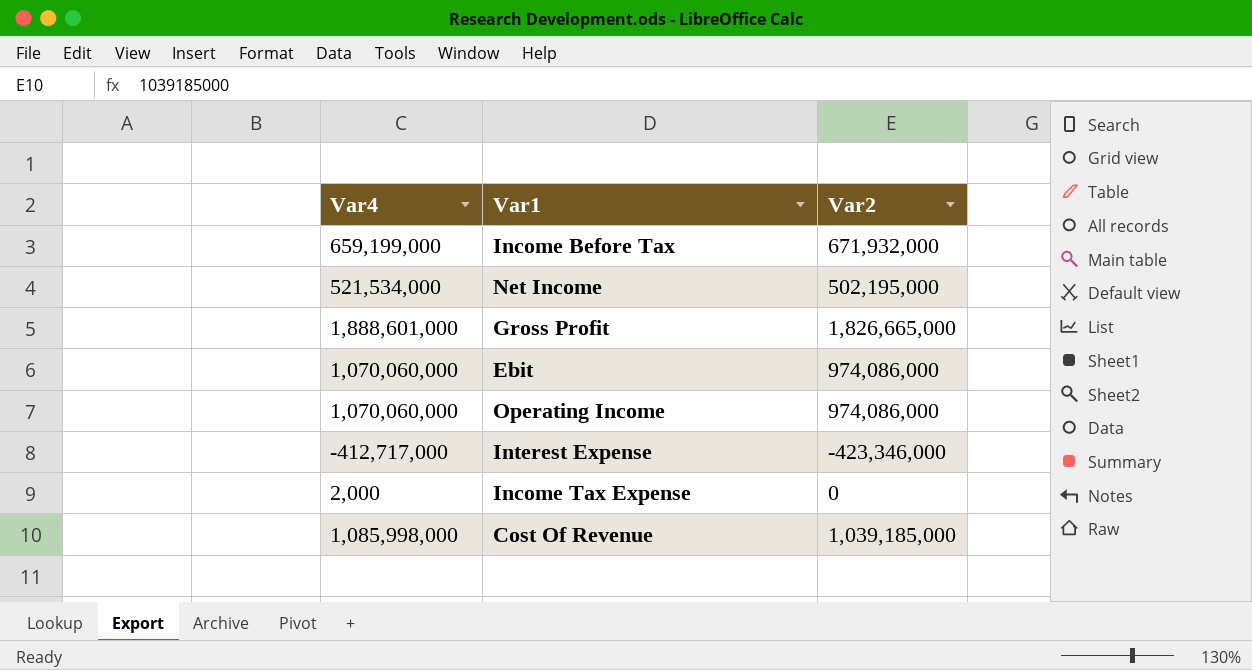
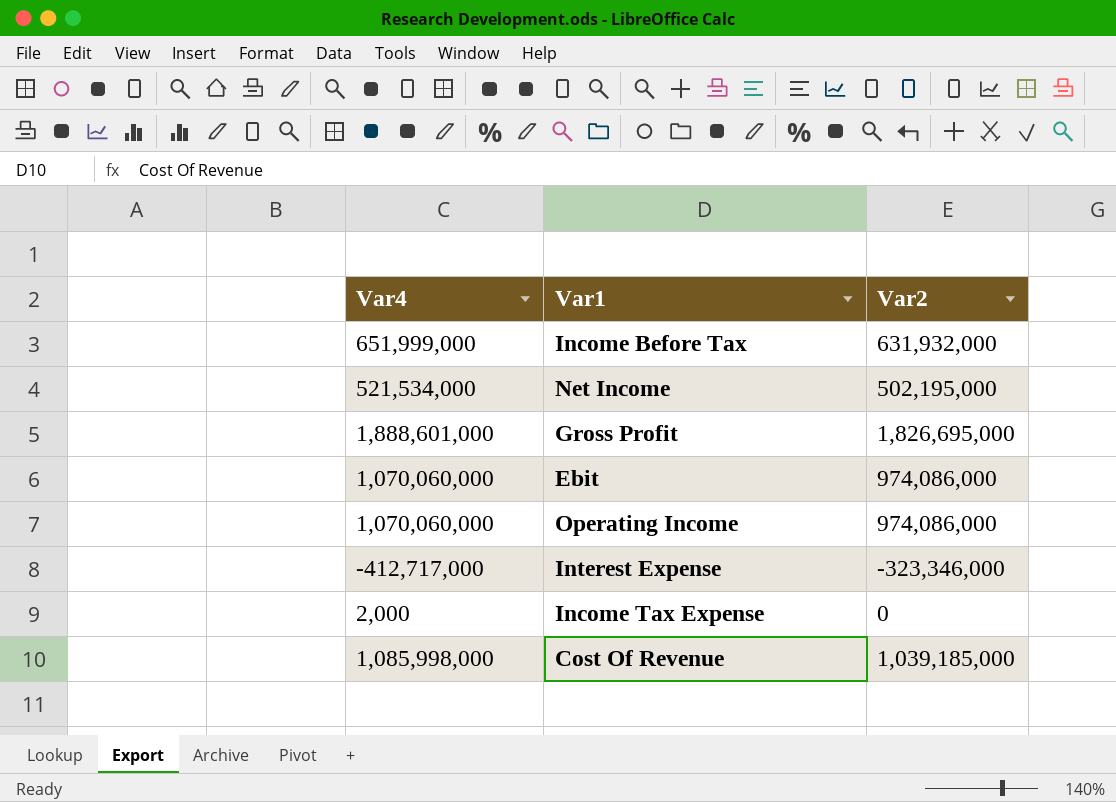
Income Before Tax | Var4: 659,199,000 -> 651,999,000
Income Before Tax | Var2: 671,932,000 -> 631,932,000
Gross Profit | Var2: 1,826,665,000 -> 1,826,695,000
Interest Expense | Var2: -423,346,000 -> -323,346,000

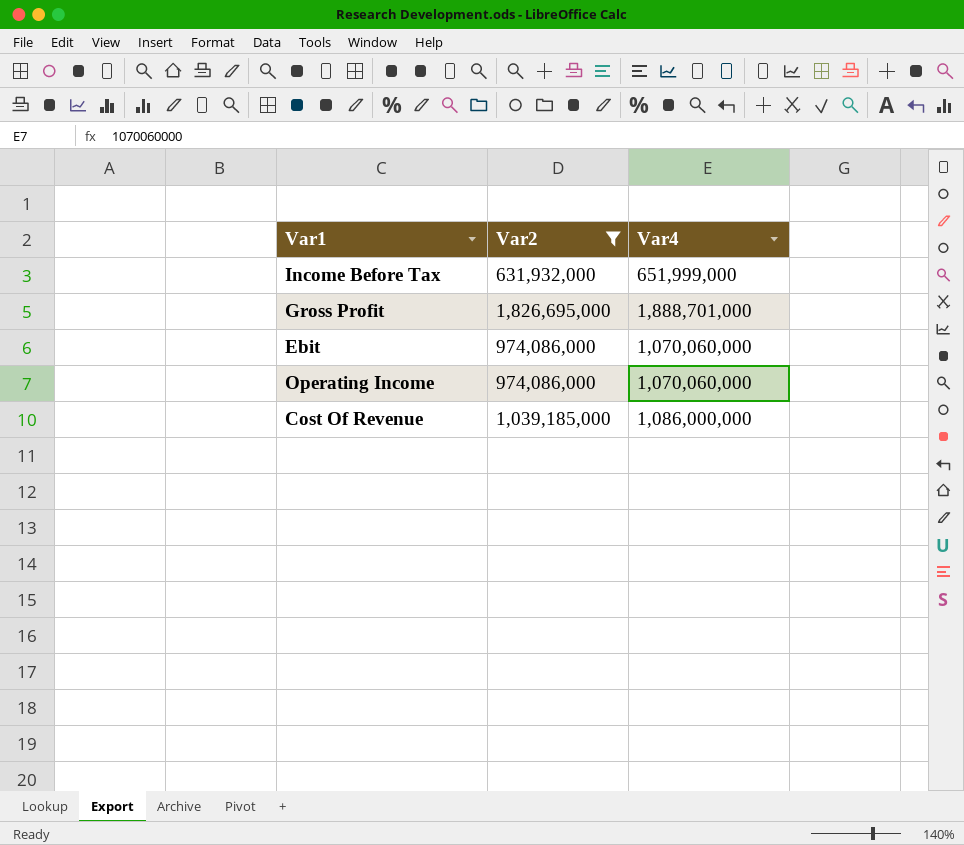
filter: none -> Var2 >= 631,932,000
column Var4 | position: 1 -> 3
Gross Profit | Var4: 1,888,601,000 -> 1,888,701,000
Cost Of Revenue | Var4: 1,085,998,000 -> 1,086,000,000

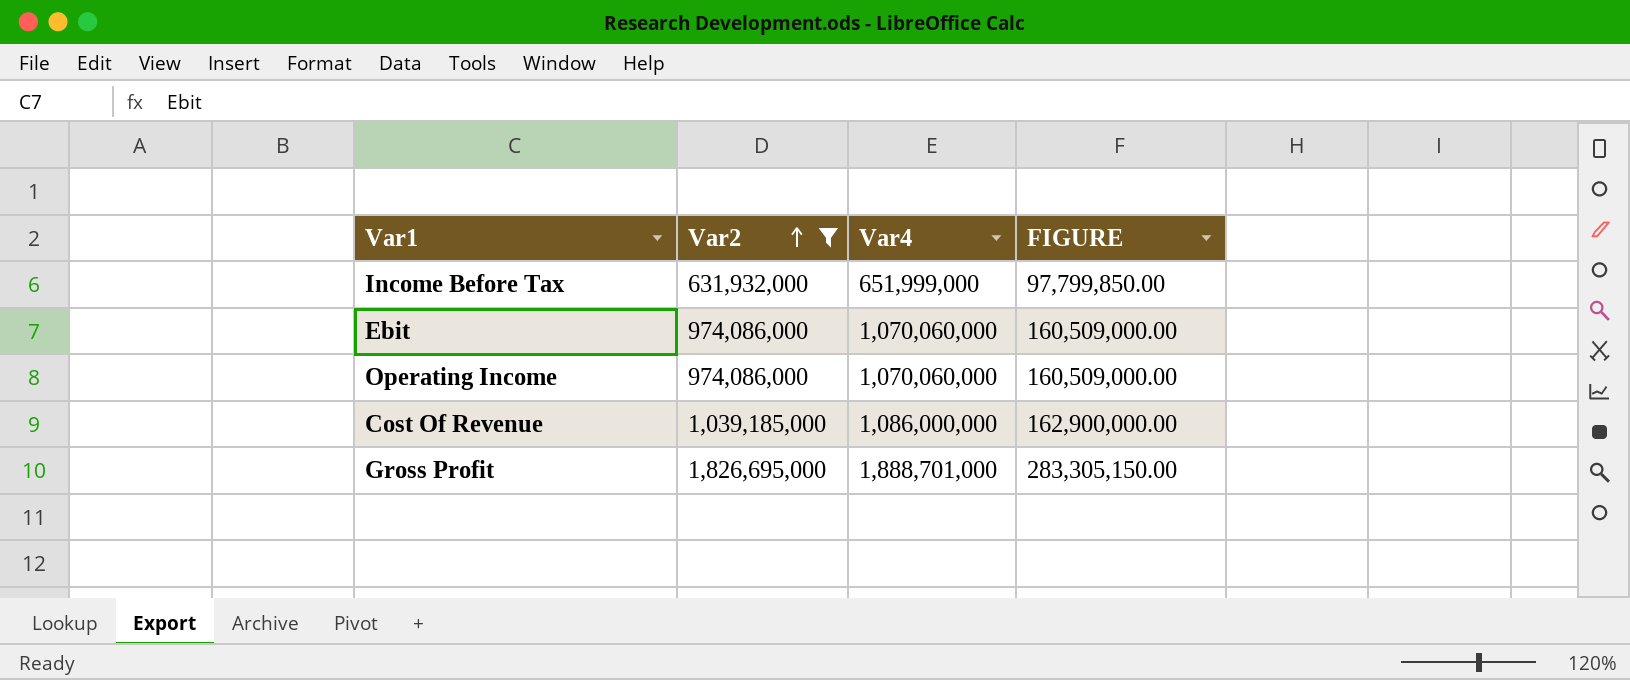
row order: none -> Var2 ascending
column FIGURE | formula: none -> [Var4] * 0.15

